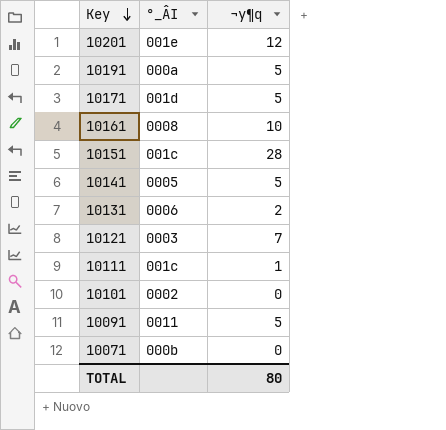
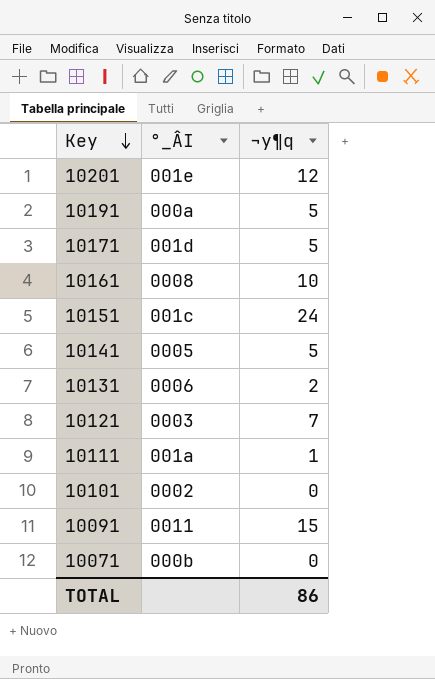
10151 | ¬y¶q: 28 -> 24
10111 | °_ÂI: 001c -> 001a
10091 | ¬y¶q: 5 -> 15
TOTAL | ¬y¶q: 80 -> 86

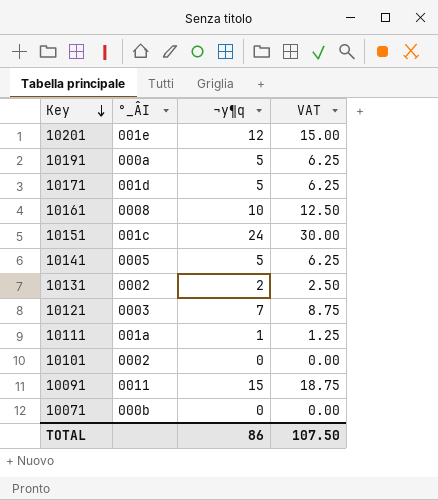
column VAT | formula: none -> [¬y¶q] * 1.25
10131 | °_ÂI: 0006 -> 0002

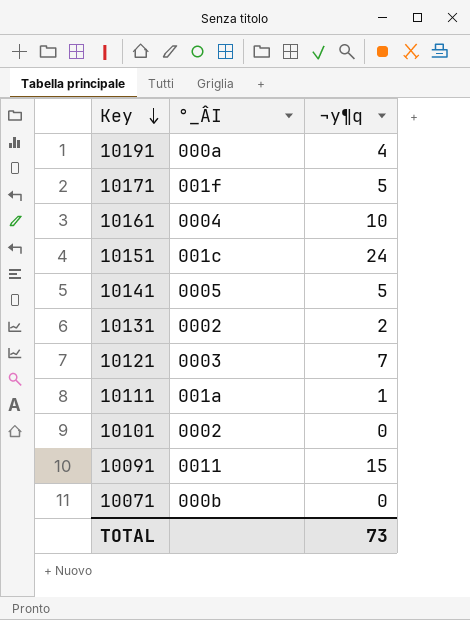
column VAT | formula: [¬y¶q] * 1.25 -> none
row 10201: 001e | 12 | 15.00 -> none
10191 | ¬y¶q: 5 -> 4
10171 | °_ÂI: 001d -> 001f
10161 | °_ÂI: 0008 -> 0004
TOTAL | ¬y¶q: 86 -> 73

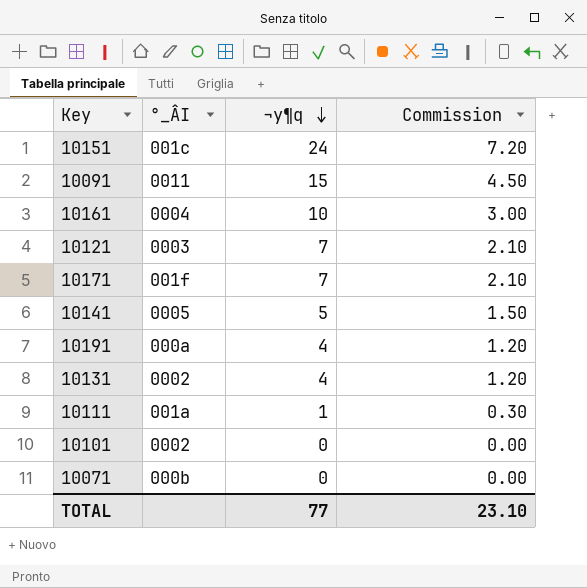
row order: Key descending -> ¬y¶q descending
column Commission | formula: none -> [¬y¶q] * 0.3
10171 | ¬y¶q: 5 -> 7
10131 | ¬y¶q: 2 -> 4
TOTAL | ¬y¶q: 73 -> 77

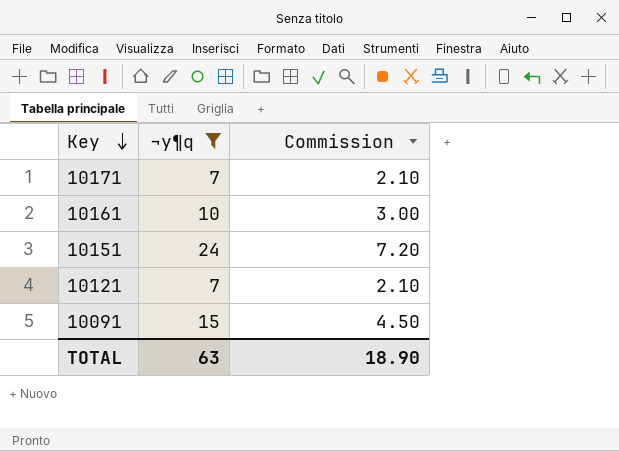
filter: none -> ¬y¶q >= 7
row order: ¬y¶q descending -> Key descending
column °_ÂI | position: 2 -> none
TOTAL | ¬y¶q: 77 -> 63
TOTAL | Commission: 23.10 -> 18.90

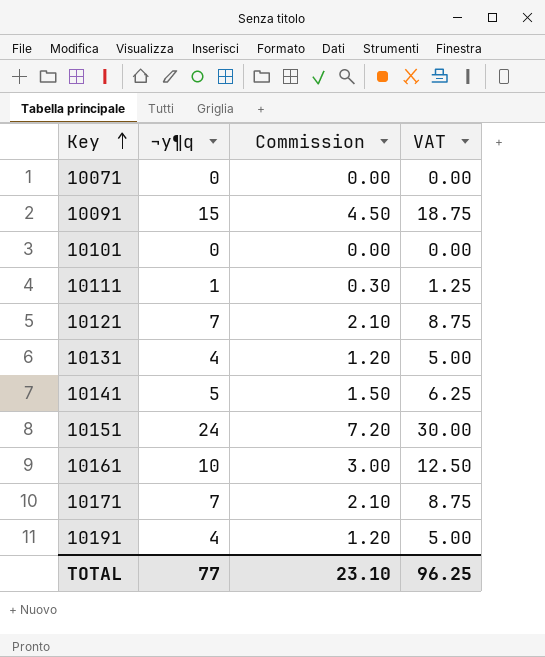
filter: ¬y¶q >= 7 -> none
row order: Key descending -> Key ascending
column VAT | formula: none -> [¬y¶q] * 1.25
TOTAL | ¬y¶q: 63 -> 77
TOTAL | Commission: 18.90 -> 23.10

